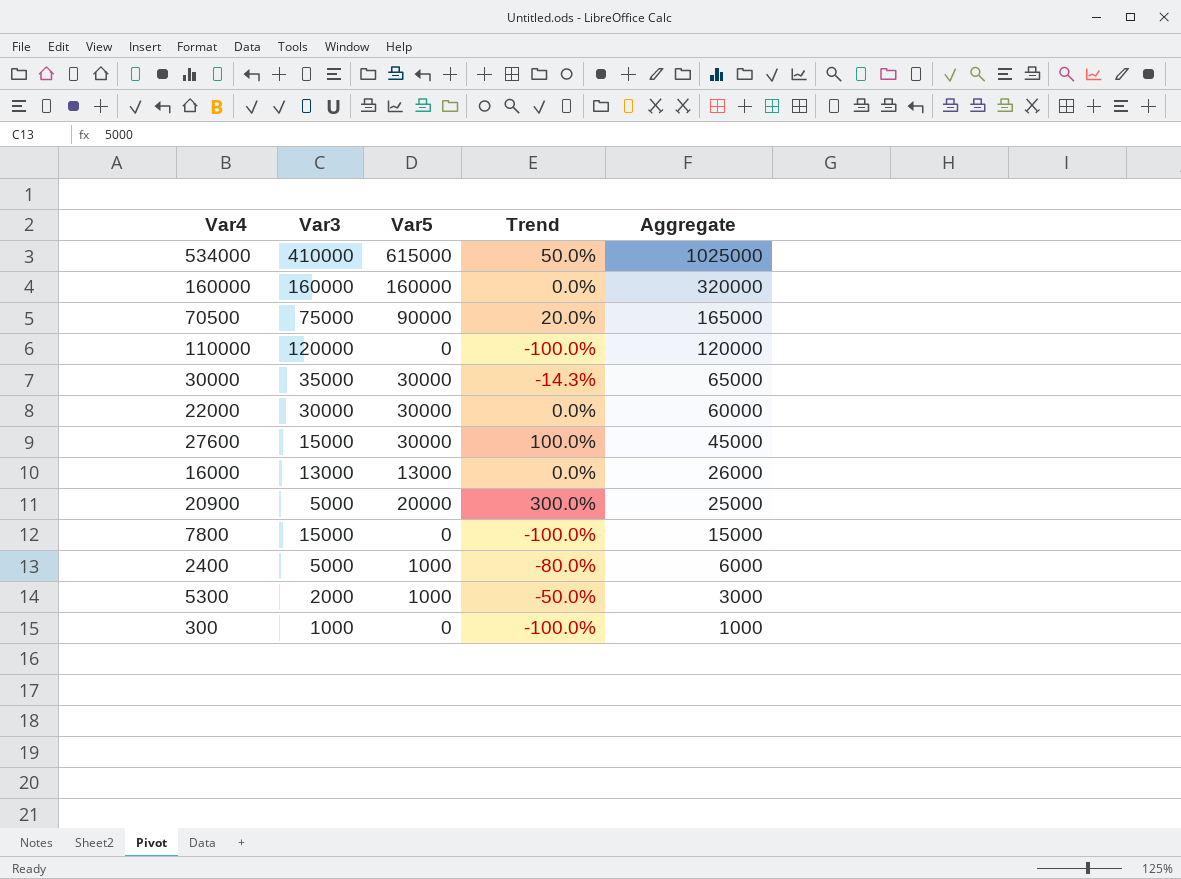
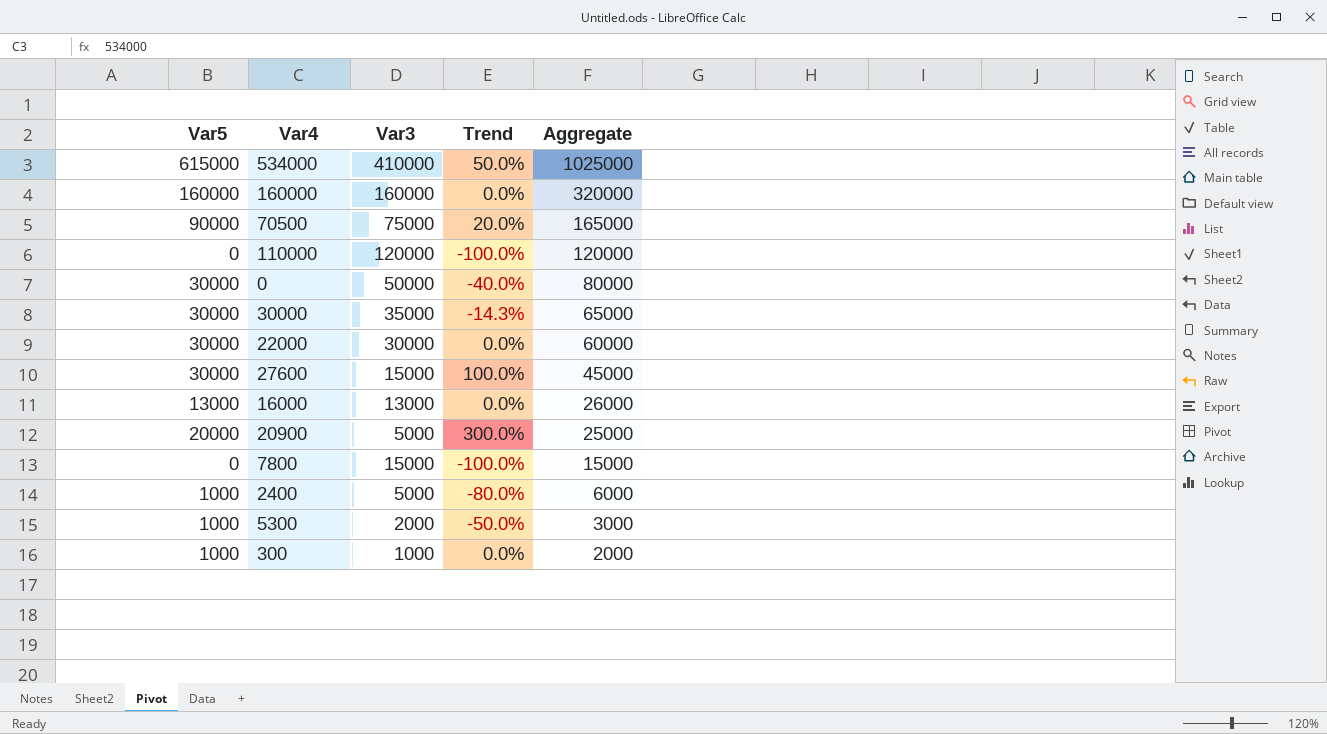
column Var5 | position: 3 -> 1
row 0: none -> 30000 | 50000 | -40.0% | 80000
300 | Var5: 0 -> 1000
300 | Trend: -100.0% -> 0.0%
300 | Aggregate: 1000 -> 2000

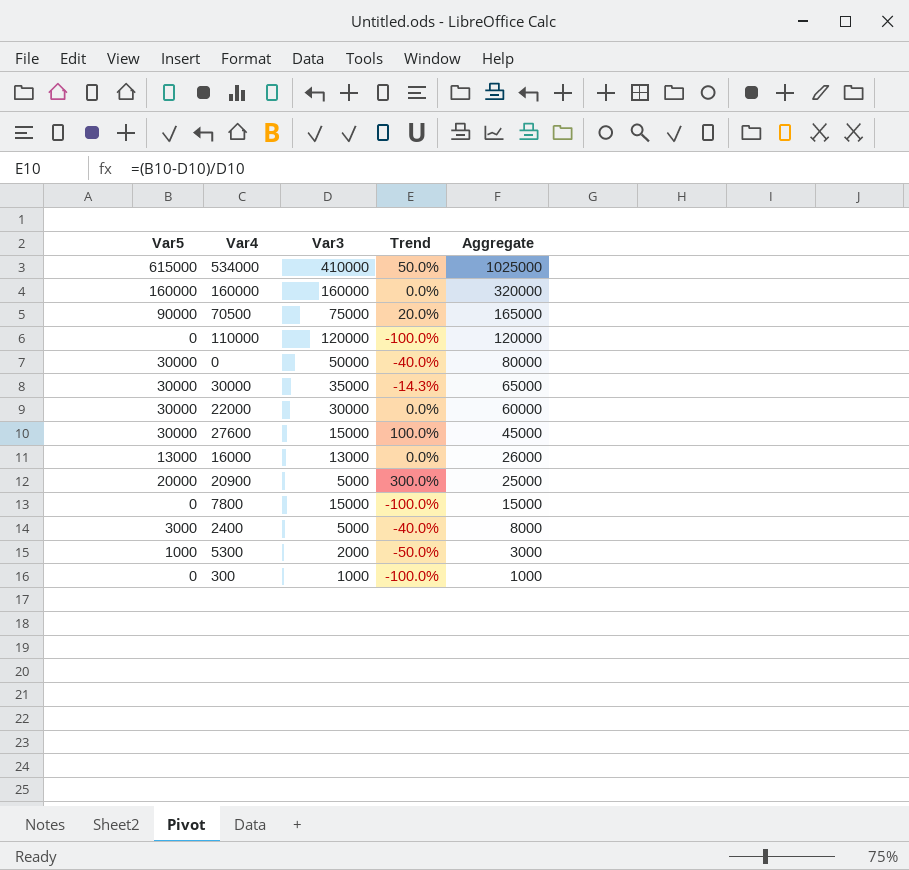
2400 | Var5: 1000 -> 3000
2400 | Trend: -80.0% -> -40.0%
2400 | Aggregate: 6000 -> 8000
300 | Var5: 1000 -> 0
300 | Trend: 0.0% -> -100.0%
300 | Aggregate: 2000 -> 1000

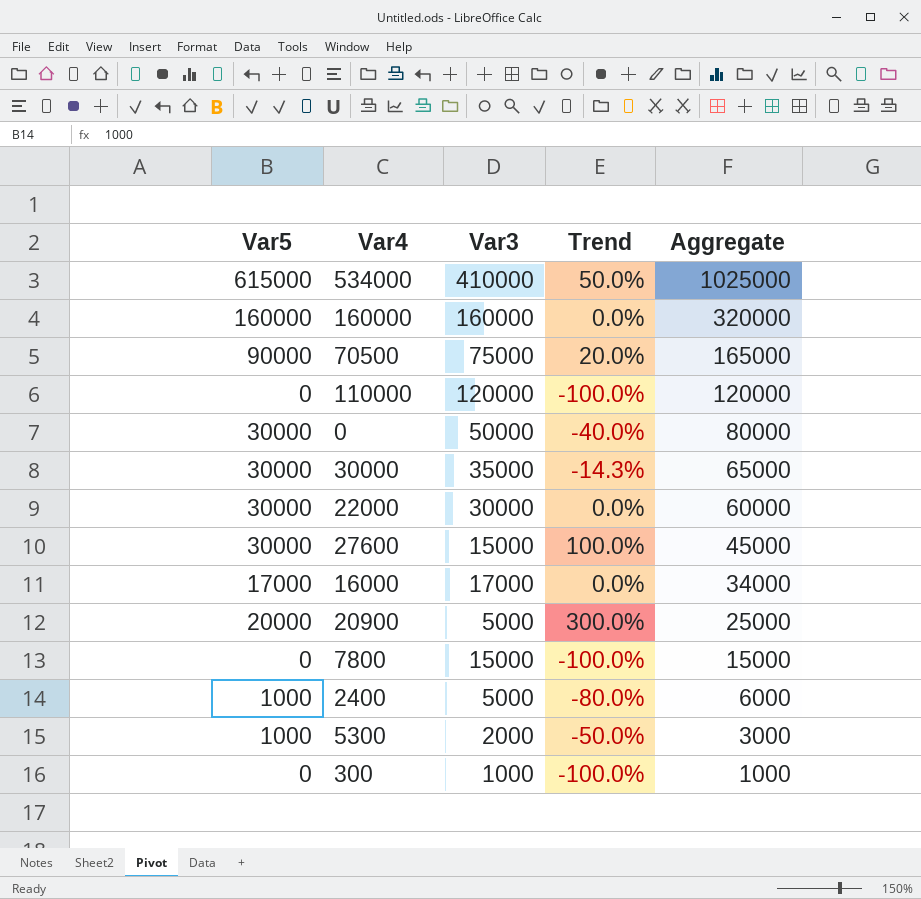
16000 | Var5: 13000 -> 17000
16000 | Var3: 13000 -> 17000
16000 | Aggregate: 26000 -> 34000
2400 | Var5: 3000 -> 1000
2400 | Trend: -40.0% -> -80.0%
2400 | Aggregate: 8000 -> 6000

